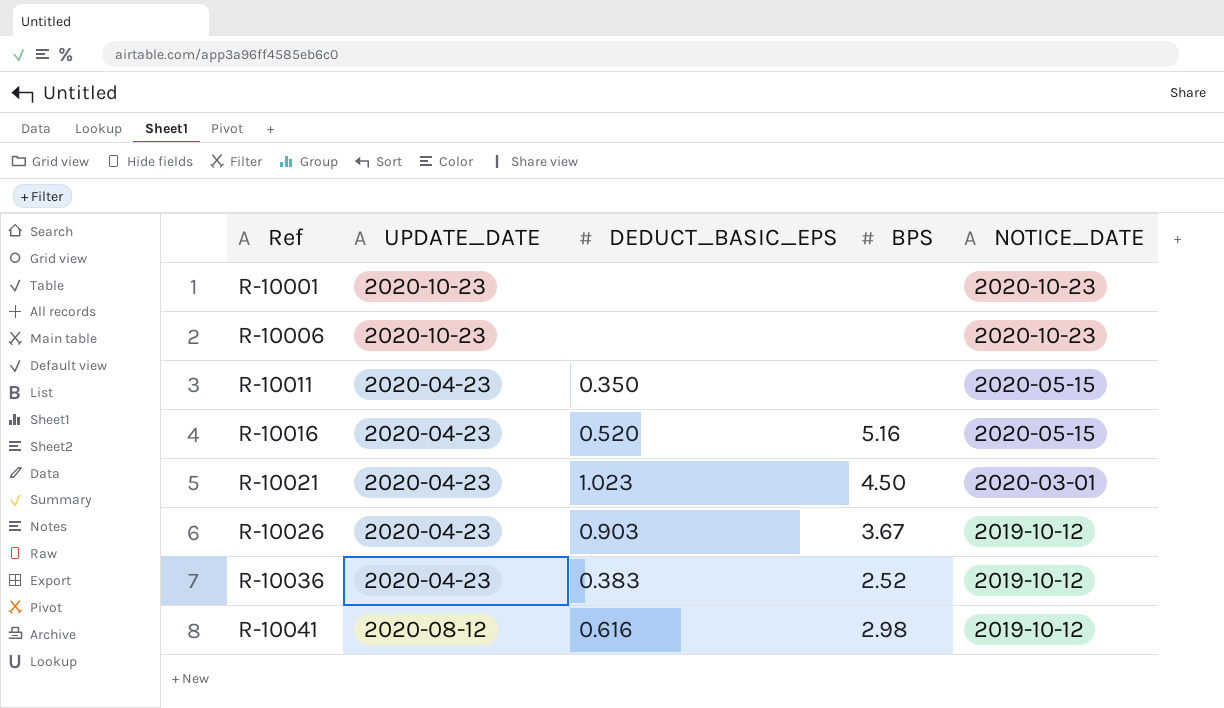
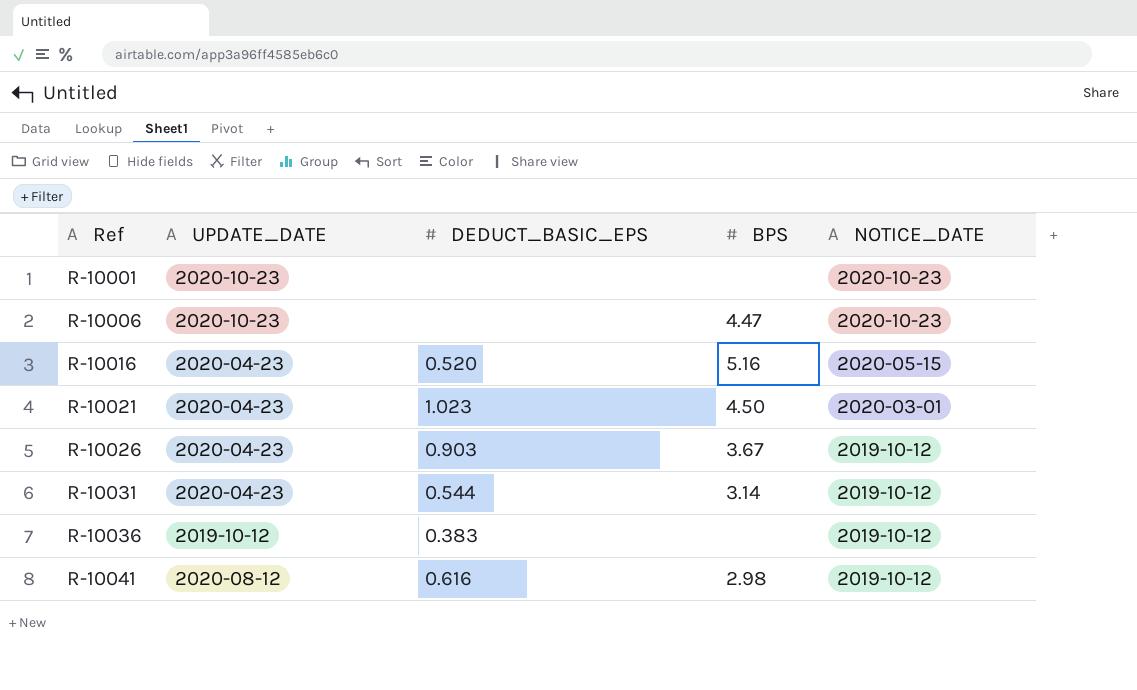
row R-10011: 2020-04-23 | 0.350 | none | 2020-05-15 -> none
R-10006 | BPS: none -> 4.47
row R-10031: none -> 2020-04-23 | 0.544 | 3.14 | 2019-10-12
R-10036 | UPDATE_DATE: 2020-04-23 -> 2019-10-12
R-10036 | BPS: 2.52 -> none

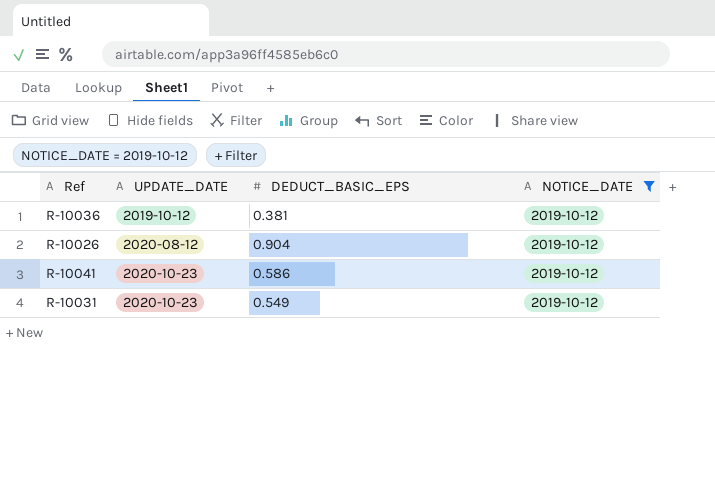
filter: none -> NOTICE_DATE = 2019-10-12
row order: Ref ascending -> UPDATE_DATE ascending
column BPS | position: 4 -> none
R-10036 | DEDUCT_BASIC_EPS: 0.383 -> 0.381
R-10026 | UPDATE_DATE: 2020-04-23 -> 2020-08-12
R-10026 | DEDUCT_BASIC_EPS: 0.903 -> 0.904
R-10041 | UPDATE_DATE: 2020-08-12 -> 2020-10-23
R-10041 | DEDUCT_BASIC_EPS: 0.616 -> 0.586
R-10031 | UPDATE_DATE: 2020-04-23 -> 2020-10-23
R-10031 | DEDUCT_BASIC_EPS: 0.544 -> 0.549

